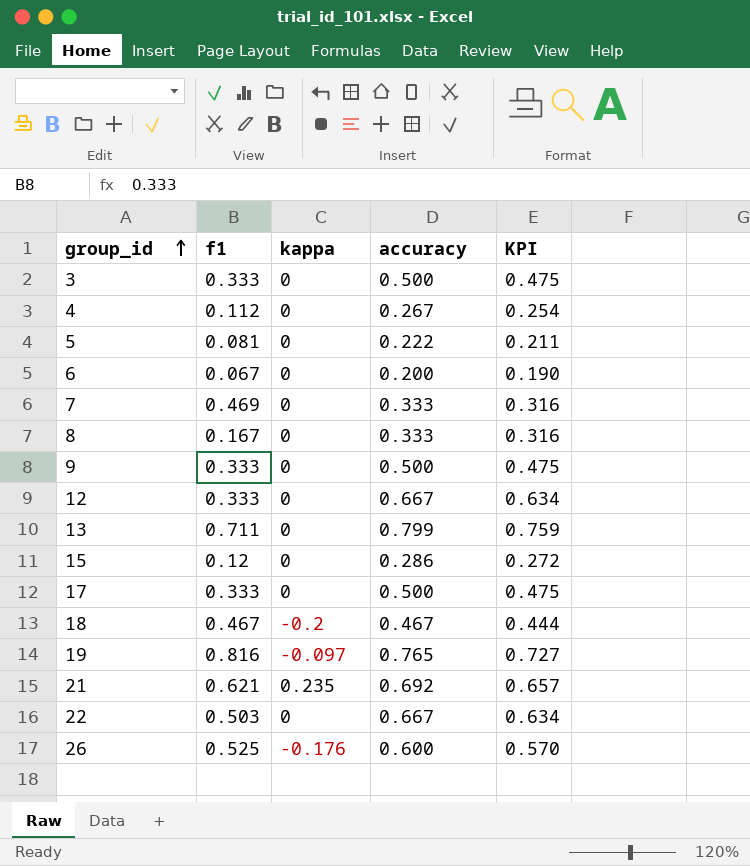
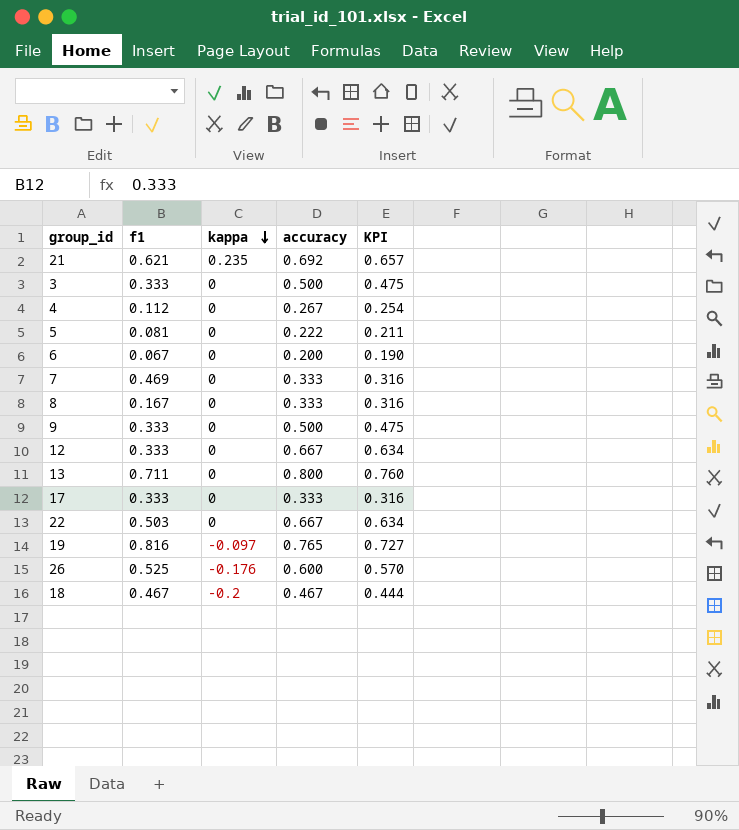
row order: group_id ascending -> kappa descending
row 15: 0.12 | 0 | 0.286 | 0.272 -> none
13 | accuracy: 0.799 -> 0.800
13 | KPI: 0.759 -> 0.760
17 | accuracy: 0.500 -> 0.333
17 | KPI: 0.475 -> 0.316

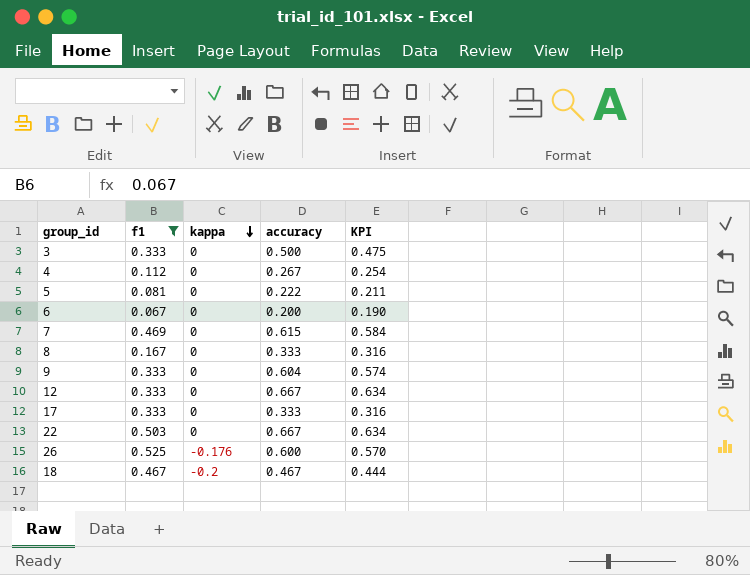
filter: none -> f1 <= 0.525
7 | accuracy: 0.333 -> 0.615
7 | KPI: 0.316 -> 0.584
9 | accuracy: 0.500 -> 0.604
9 | KPI: 0.475 -> 0.574

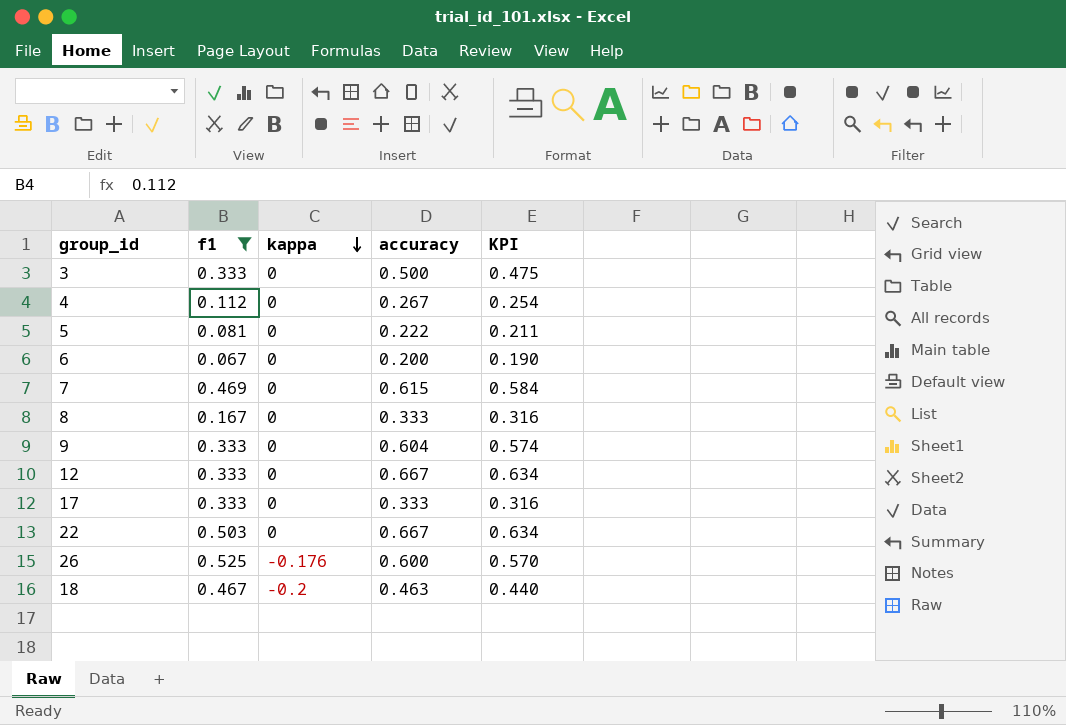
18 | accuracy: 0.467 -> 0.463
18 | KPI: 0.444 -> 0.440

